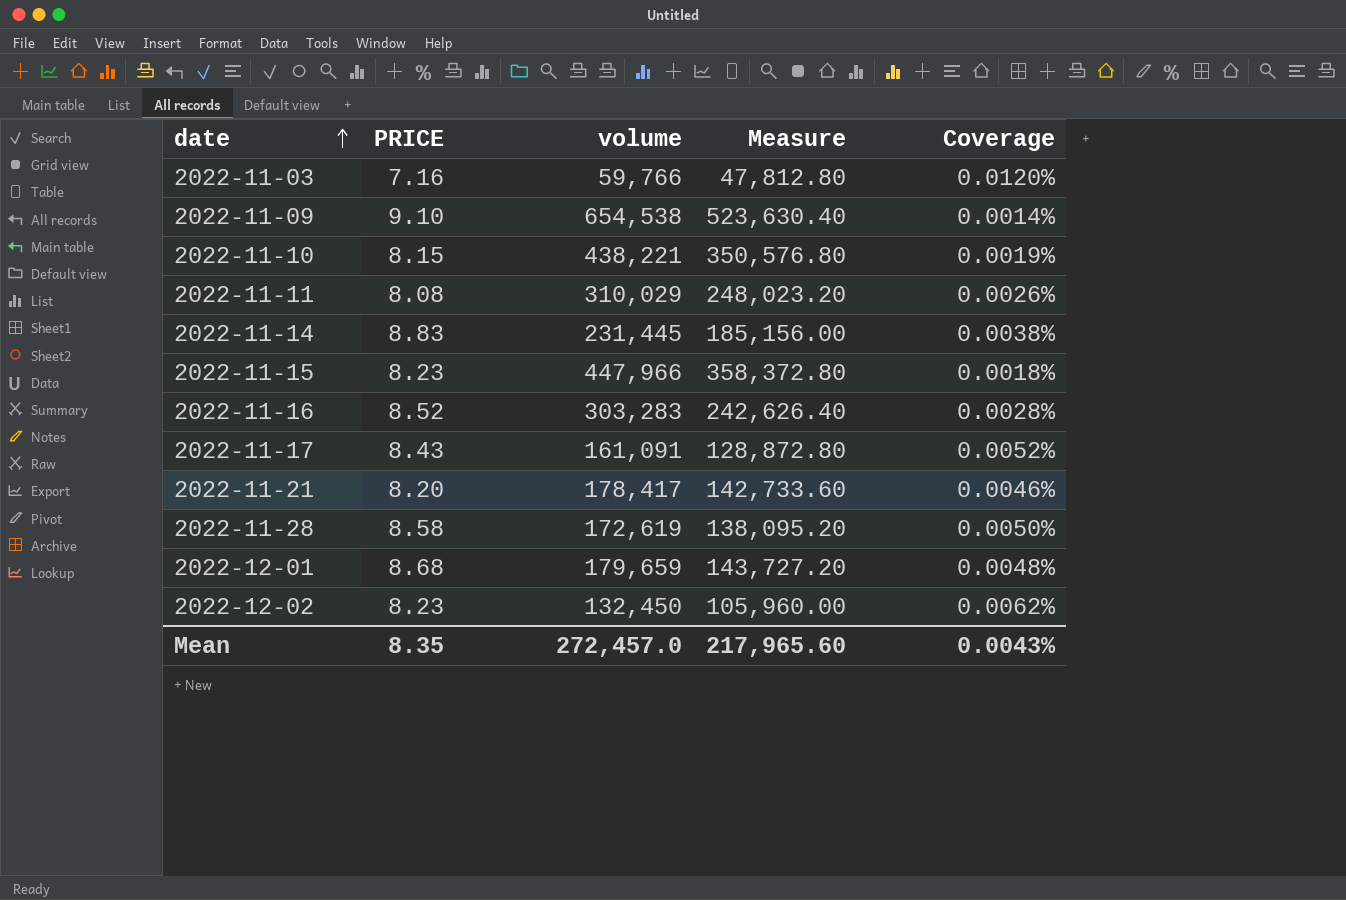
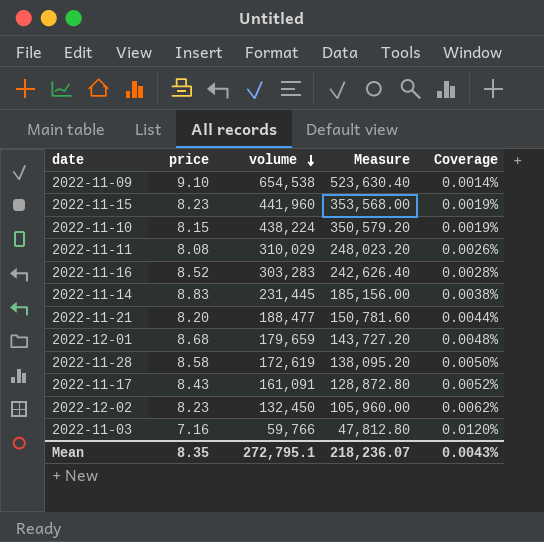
row order: date ascending -> volume descending
column name: PRICE -> price
2022-11-15 | volume: 447,966 -> 441,960
2022-11-15 | Measure: 358,372.80 -> 353,568.00
2022-11-15 | Coverage: 0.0018% -> 0.0019%
2022-11-10 | volume: 438,221 -> 438,224
2022-11-10 | Measure: 350,576.80 -> 350,579.20
2022-11-21 | volume: 178,417 -> 188,477
2022-11-21 | Measure: 142,733.60 -> 150,781.60
2022-11-21 | Coverage: 0.0046% -> 0.0044%
Mean | volume: 272,457.0 -> 272,795.1
Mean | Measure: 217,965.60 -> 218,236.07

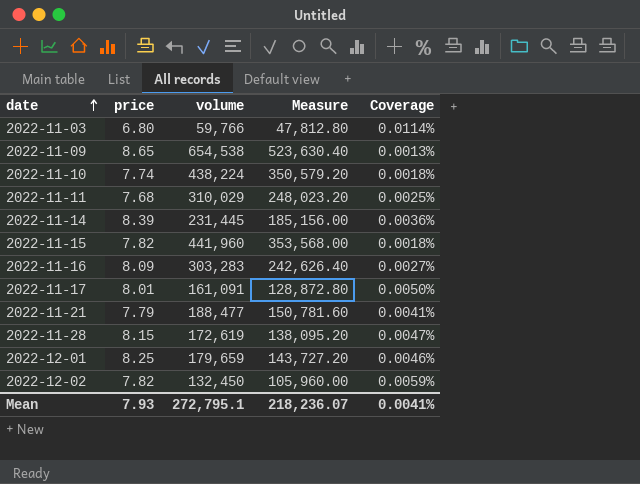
row order: volume descending -> date ascending
2022-11-03 | price: 7.16 -> 6.80
2022-11-03 | Coverage: 0.0120% -> 0.0114%
2022-11-09 | price: 9.10 -> 8.65
2022-11-09 | Coverage: 0.0014% -> 0.0013%
2022-11-10 | price: 8.15 -> 7.74
2022-11-10 | Coverage: 0.0019% -> 0.0018%
2022-11-11 | price: 8.08 -> 7.68
2022-11-11 | Coverage: 0.0026% -> 0.0025%
2022-11-14 | price: 8.83 -> 8.39
2022-11-14 | Coverage: 0.0038% -> 0.0036%
2022-11-15 | price: 8.23 -> 7.82
2022-11-15 | Coverage: 0.0019% -> 0.0018%
2022-11-16 | price: 8.52 -> 8.09
2022-11-16 | Coverage: 0.0028% -> 0.0027%
2022-11-17 | price: 8.43 -> 8.01
2022-11-17 | Coverage: 0.0052% -> 0.0050%
2022-11-21 | price: 8.20 -> 7.79
2022-11-21 | Coverage: 0.0044% -> 0.0041%
2022-11-28 | price: 8.58 -> 8.15
2022-11-28 | Coverage: 0.0050% -> 0.0047%
2022-12-01 | price: 8.68 -> 8.25
2022-12-01 | Coverage: 0.0048% -> 0.0046%
2022-12-02 | price: 8.23 -> 7.82
2022-12-02 | Coverage: 0.0062% -> 0.0059%
Mean | price: 8.35 -> 7.93
Mean | Coverage: 0.0043% -> 0.0041%

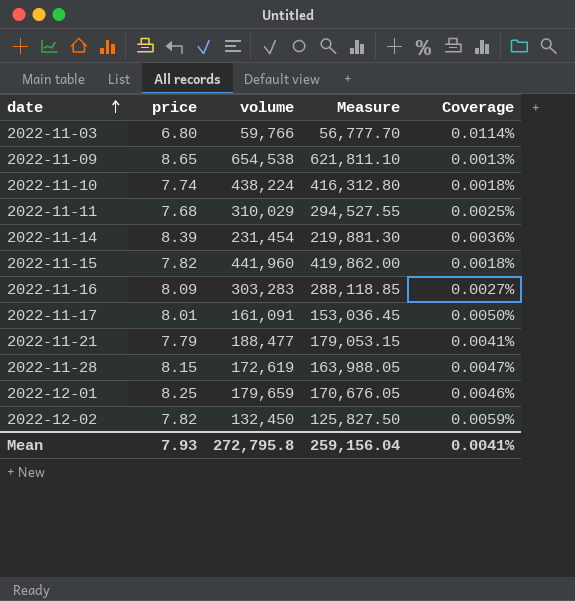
column Measure | formula: [volume] * 0.8 -> [volume] * 0.95
2022-11-14 | volume: 231,445 -> 231,454
Mean | volume: 272,795.1 -> 272,795.8
Mean | Measure: 218,236.07 -> 259,156.04

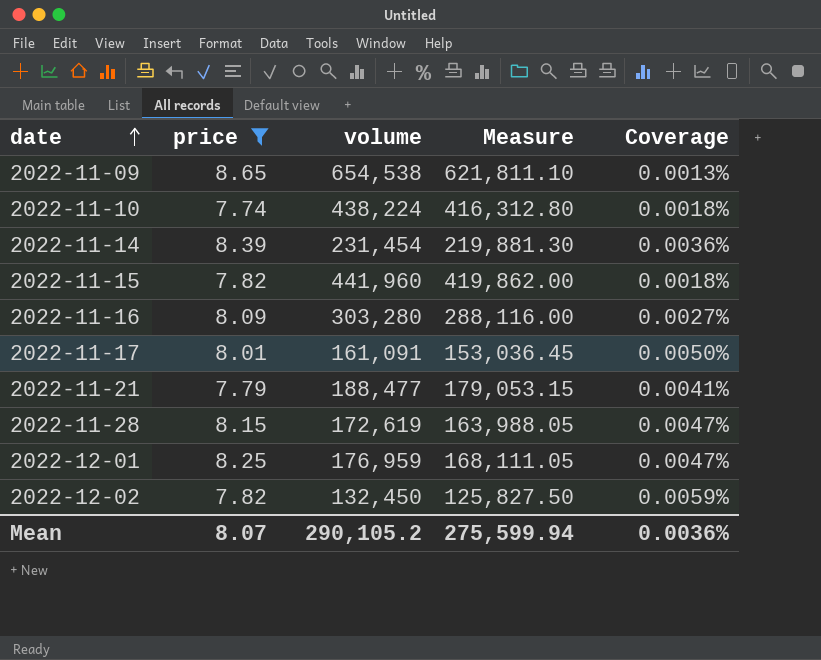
filter: none -> price >= 7.74
2022-11-16 | volume: 303,283 -> 303,280
2022-11-16 | Measure: 288,118.85 -> 288,116.00
2022-12-01 | volume: 179,659 -> 176,959
2022-12-01 | Measure: 170,676.05 -> 168,111.05
2022-12-01 | Coverage: 0.0046% -> 0.0047%
Mean | price: 7.93 -> 8.07
Mean | volume: 272,795.8 -> 290,105.2
Mean | Measure: 259,156.04 -> 275,599.94
Mean | Coverage: 0.0041% -> 0.0036%

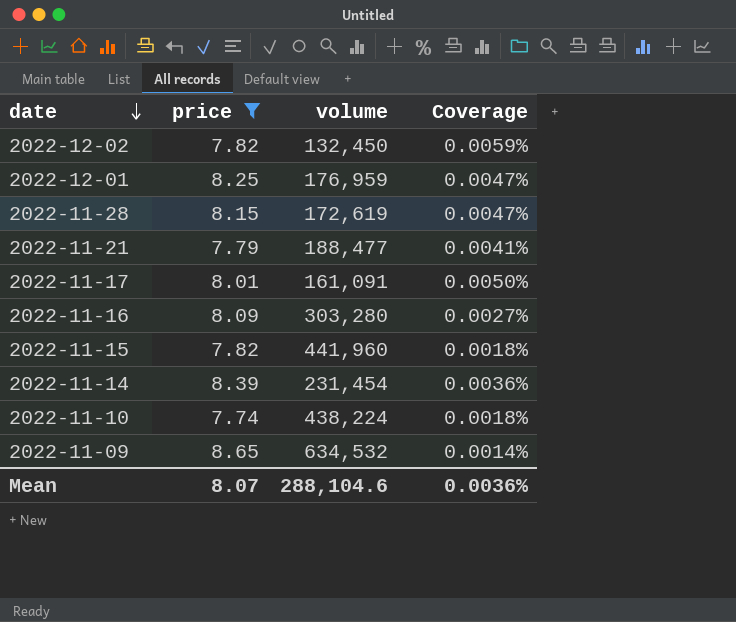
row order: date ascending -> date descending
column Measure | formula: [volume] * 0.95 -> none
2022-11-09 | volume: 654,538 -> 634,532
2022-11-09 | Coverage: 0.0013% -> 0.0014%
Mean | volume: 290,105.2 -> 288,104.6

